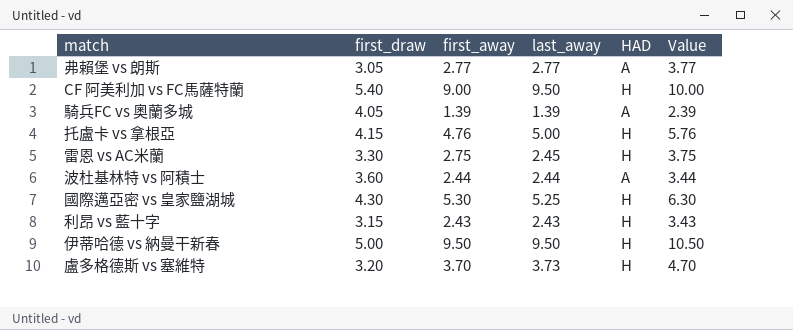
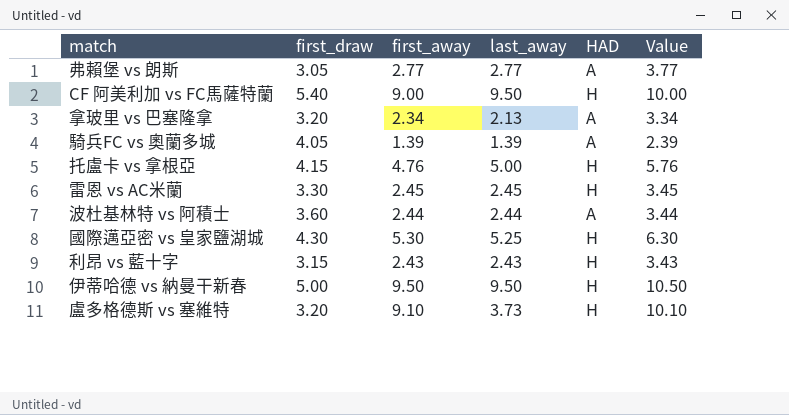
row 拿玻里 vs 巴塞隆拿: none -> 3.20 | 2.34 | 2.13 | A | 3.34
雷恩 vs AC米蘭 | first_away: 2.75 -> 2.45
雷恩 vs AC米蘭 | Value: 3.75 -> 3.45
盧多格德斯 vs 塞維特 | first_away: 3.70 -> 9.10
盧多格德斯 vs 塞維特 | Value: 4.70 -> 10.10

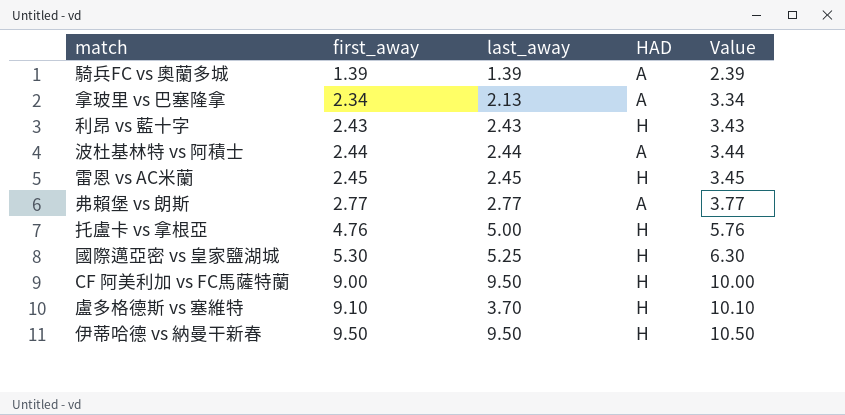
row order: none -> first_away ascending
column first_draw | position: 2 -> none
盧多格德斯 vs 塞維特 | last_away: 3.73 -> 3.70

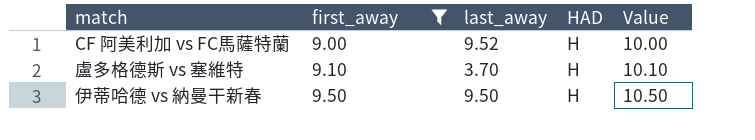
filter: none -> first_away >= 9.00
CF 阿美利加 vs FC馬薩特蘭 | last_away: 9.50 -> 9.52

